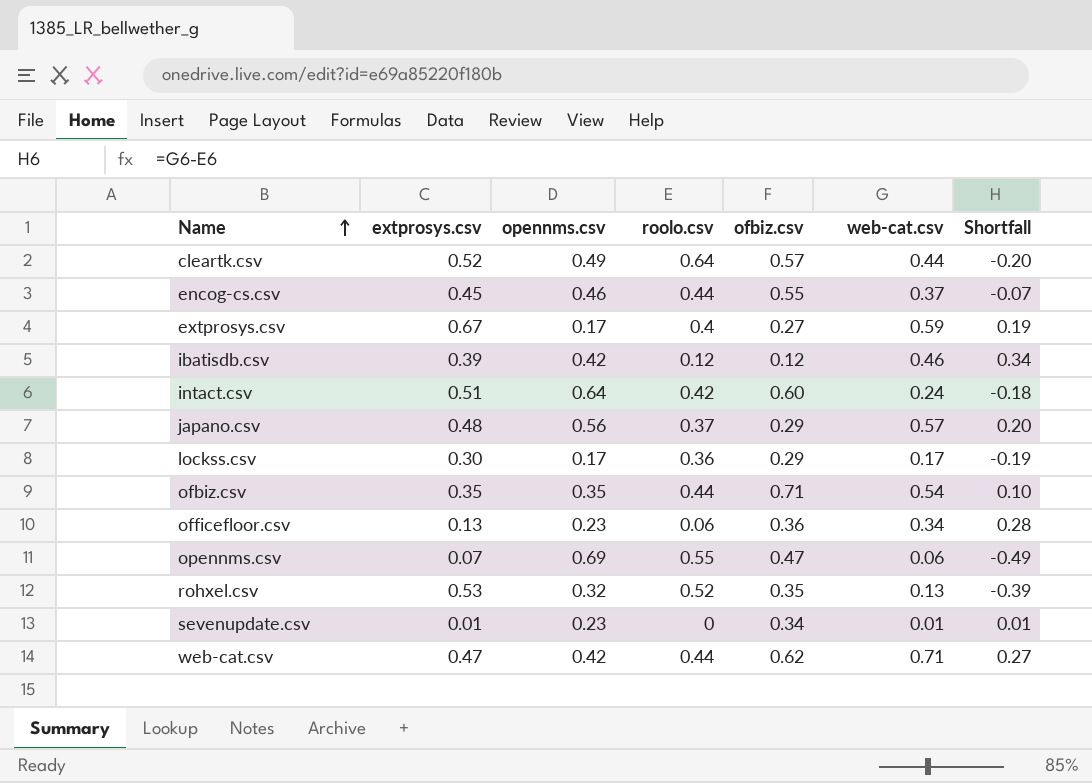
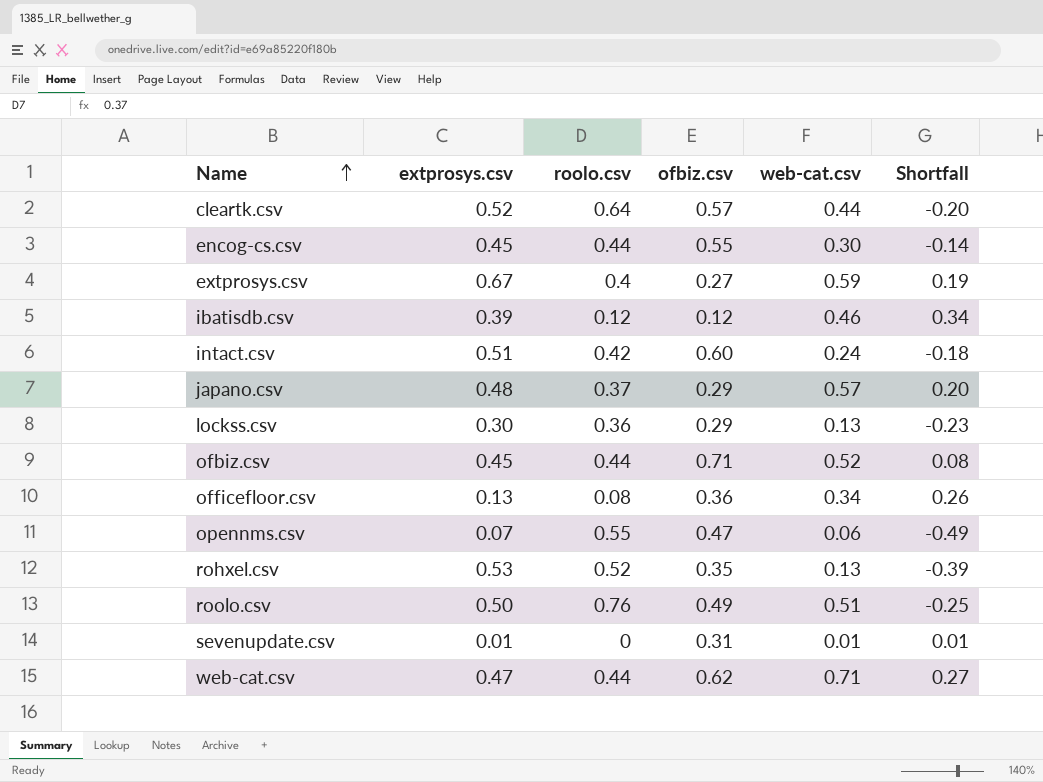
column opennms.csv | position: 3 -> none
encog-cs.csv | web-cat.csv: 0.37 -> 0.30
encog-cs.csv | Shortfall: -0.07 -> -0.14
lockss.csv | web-cat.csv: 0.17 -> 0.13
lockss.csv | Shortfall: -0.19 -> -0.23
ofbiz.csv | extprosys.csv: 0.35 -> 0.45
ofbiz.csv | web-cat.csv: 0.54 -> 0.52
ofbiz.csv | Shortfall: 0.10 -> 0.08
officefloor.csv | roolo.csv: 0.06 -> 0.08
officefloor.csv | Shortfall: 0.28 -> 0.26
row roolo.csv: none -> 0.50 | 0.76 | 0.49 | 0.51 | -0.25
sevenupdate.csv | ofbiz.csv: 0.34 -> 0.31

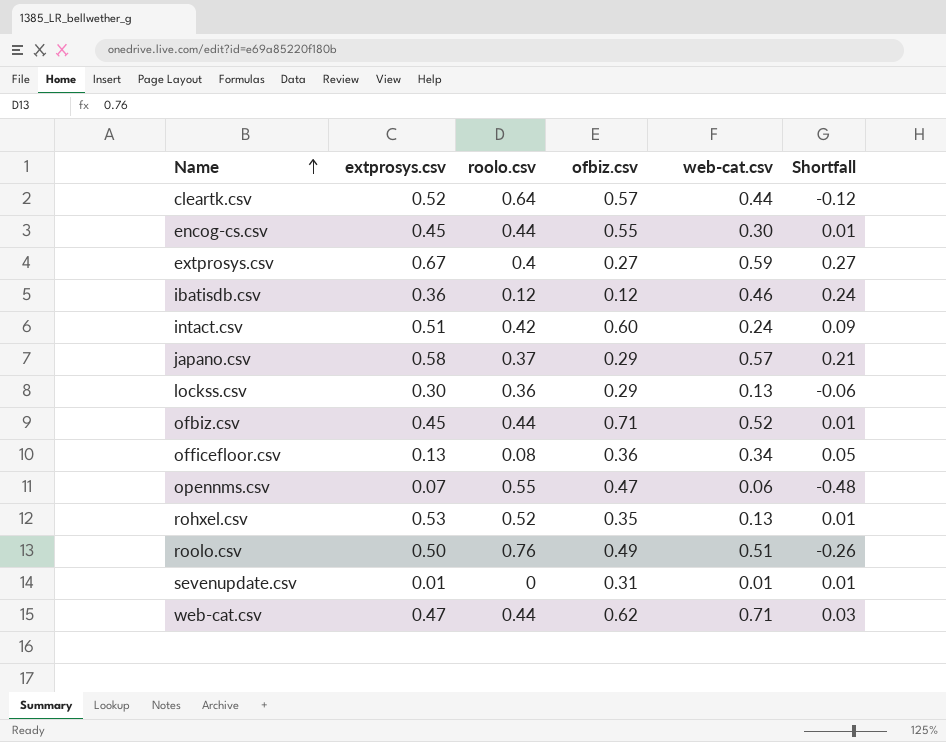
column Shortfall | formula: [web-cat.csv] - [roolo.csv] -> [extprosys.csv] - [roolo.csv]
ibatisdb.csv | extprosys.csv: 0.39 -> 0.36
japano.csv | extprosys.csv: 0.48 -> 0.58

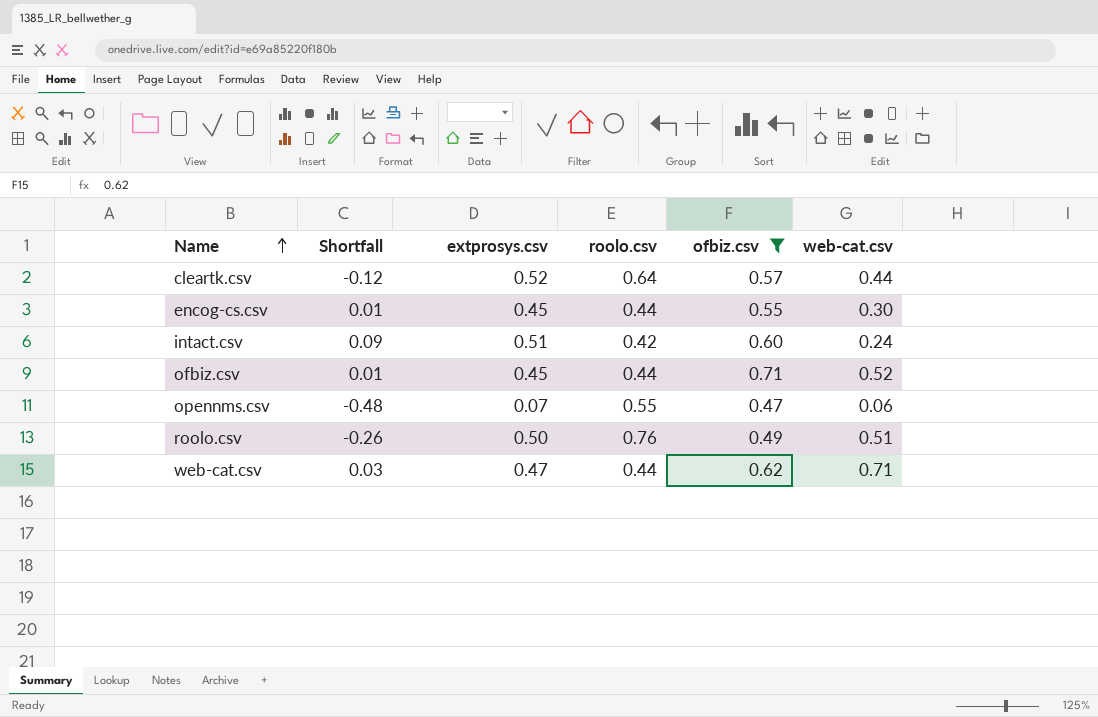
filter: none -> ofbiz.csv >= 0.47
column Shortfall | position: 6 -> 2

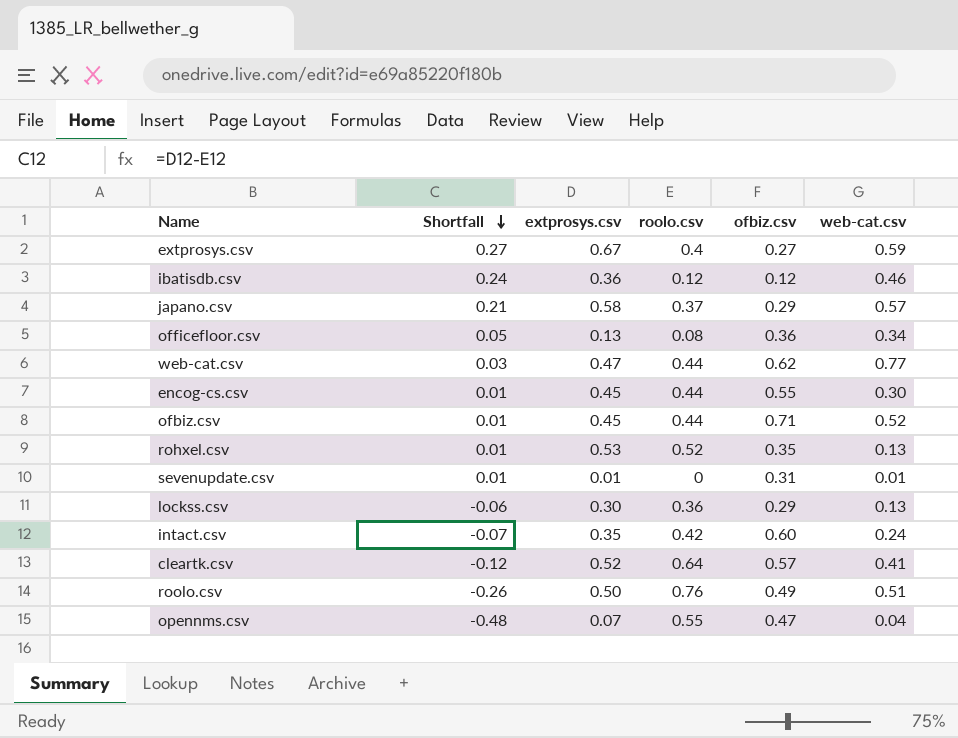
filter: ofbiz.csv >= 0.47 -> none
row order: Name ascending -> Shortfall descending
web-cat.csv | web-cat.csv: 0.71 -> 0.77
intact.csv | Shortfall: 0.09 -> -0.07
intact.csv | extprosys.csv: 0.51 -> 0.35
cleartk.csv | web-cat.csv: 0.44 -> 0.41
opennms.csv | web-cat.csv: 0.06 -> 0.04

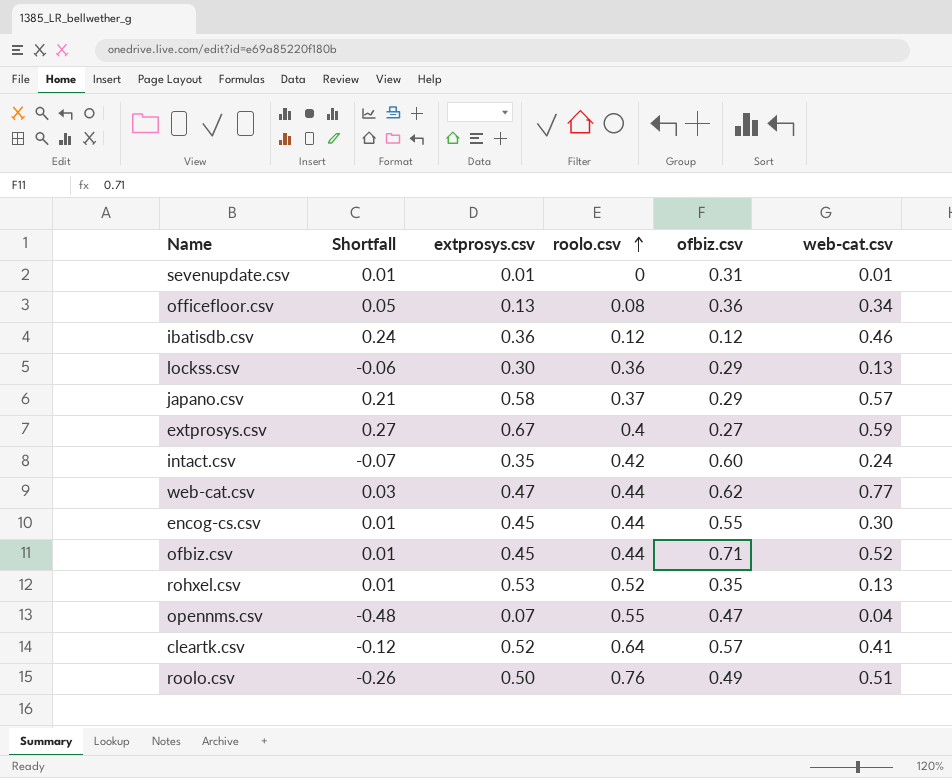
row order: Shortfall descending -> roolo.csv ascending

